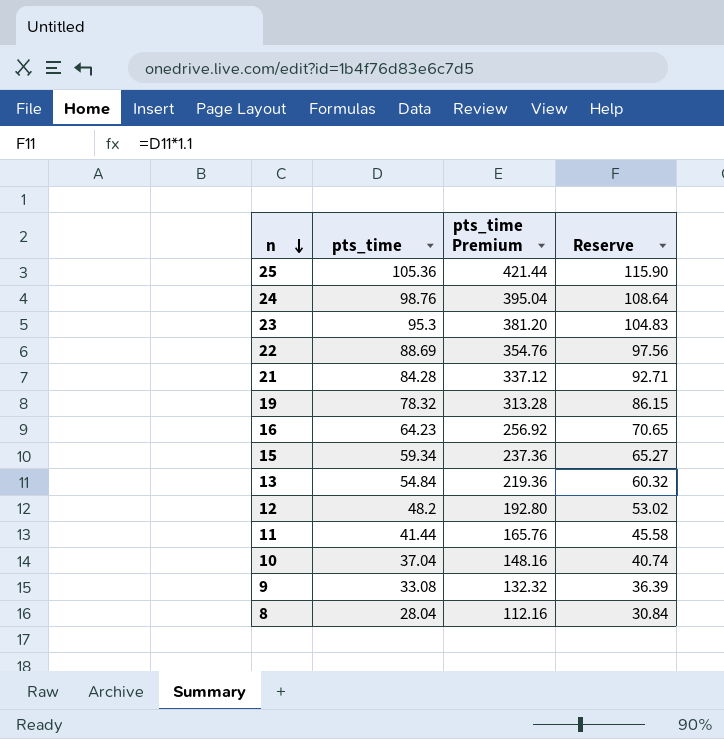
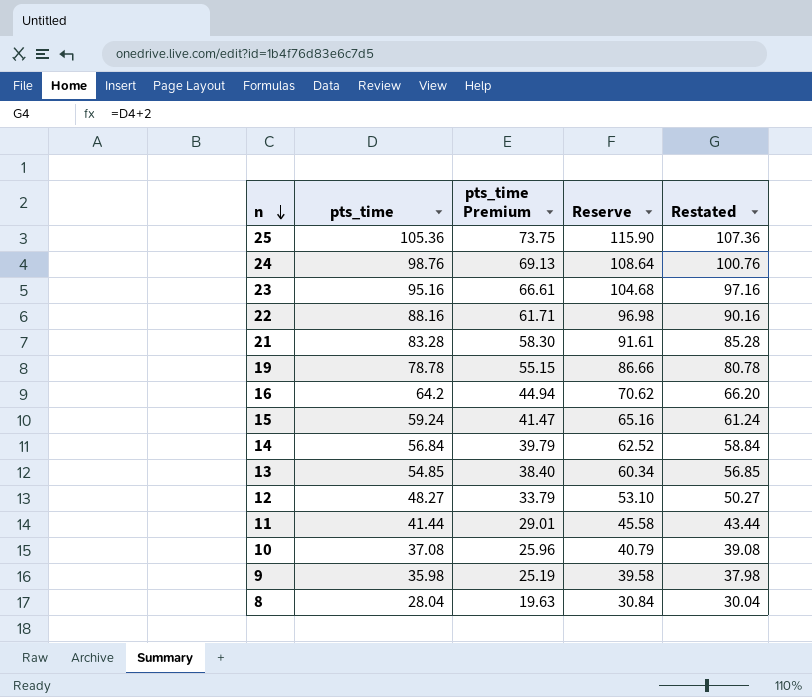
column pts_time Premium | formula: [pts_time] * 4 -> [pts_time] * 0.7
column Restated | formula: none -> [pts_time] + 2
23 | pts_time: 95.3 -> 95.16
23 | Reserve: 104.83 -> 104.68
22 | pts_time: 88.69 -> 88.16
22 | Reserve: 97.56 -> 96.98
21 | pts_time: 84.28 -> 83.28
21 | Reserve: 92.71 -> 91.61
19 | pts_time: 78.32 -> 78.78
19 | Reserve: 86.15 -> 86.66
16 | pts_time: 64.23 -> 64.2
16 | Reserve: 70.65 -> 70.62
15 | pts_time: 59.34 -> 59.24
15 | Reserve: 65.27 -> 65.16
row 14: none -> 56.84 | 39.79 | 62.52 | 58.84
13 | pts_time: 54.84 -> 54.85
13 | Reserve: 60.32 -> 60.34
12 | pts_time: 48.2 -> 48.27
12 | Reserve: 53.02 -> 53.10
10 | pts_time: 37.04 -> 37.08
10 | Reserve: 40.74 -> 40.79
9 | pts_time: 33.08 -> 35.98
9 | Reserve: 36.39 -> 39.58

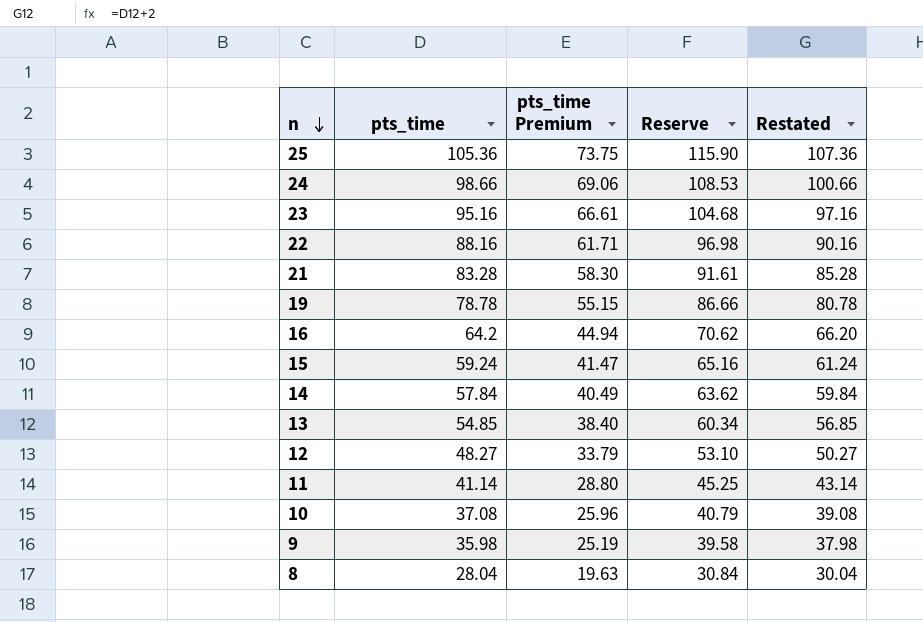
24 | pts_time: 98.76 -> 98.66
24 | pts_time Premium: 69.13 -> 69.06
24 | Reserve: 108.64 -> 108.53
24 | Restated: 100.76 -> 100.66
14 | pts_time: 56.84 -> 57.84
14 | pts_time Premium: 39.79 -> 40.49
14 | Reserve: 62.52 -> 63.62
14 | Restated: 58.84 -> 59.84
11 | pts_time: 41.44 -> 41.14
11 | pts_time Premium: 29.01 -> 28.80
11 | Reserve: 45.58 -> 45.25
11 | Restated: 43.44 -> 43.14

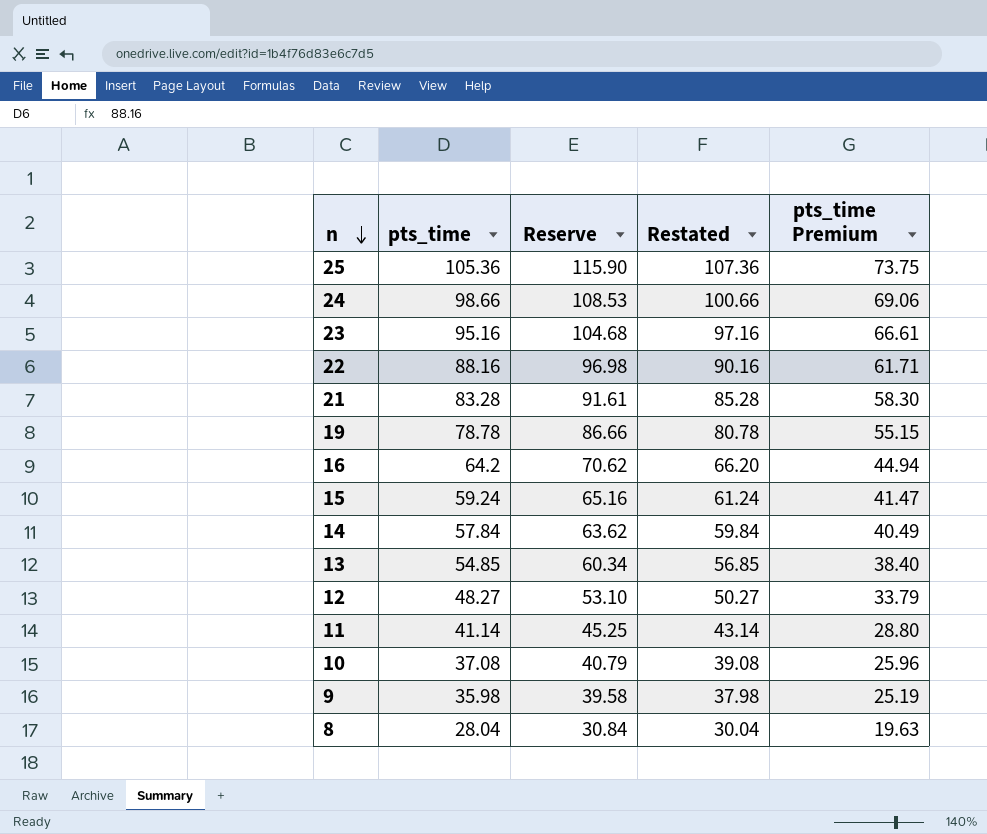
column pts_time Premium | position: 3 -> 5

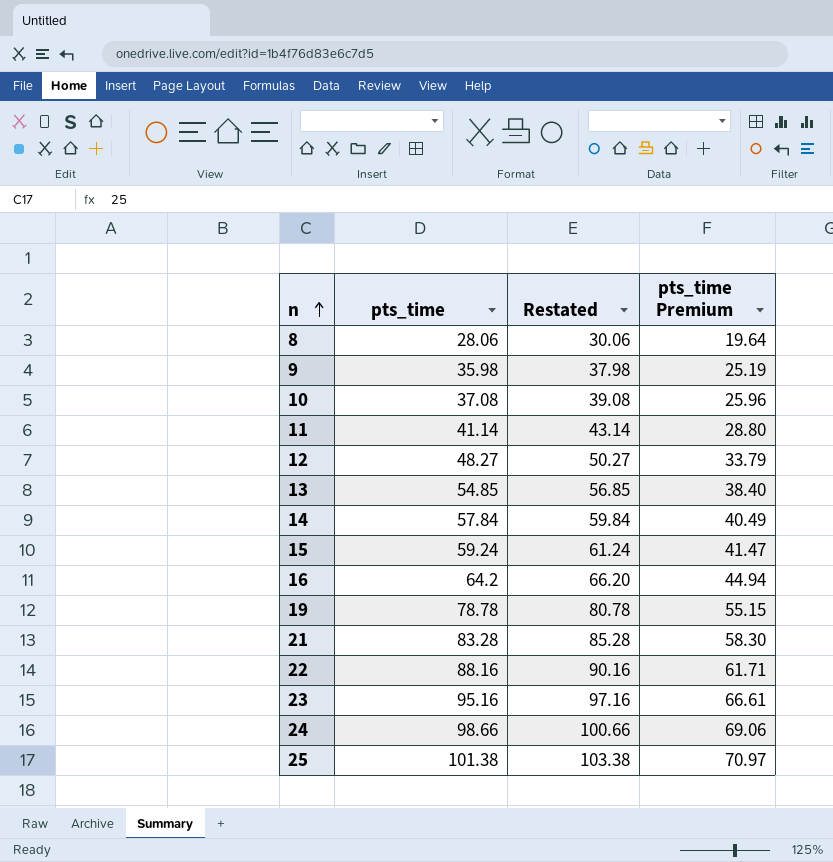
row order: n descending -> n ascending
column Reserve | formula: [pts_time] * 1.1 -> none
8 | pts_time: 28.04 -> 28.06
8 | Restated: 30.04 -> 30.06
8 | pts_time Premium: 19.63 -> 19.64
25 | pts_time: 105.36 -> 101.38
25 | Restated: 107.36 -> 103.38
25 | pts_time Premium: 73.75 -> 70.97

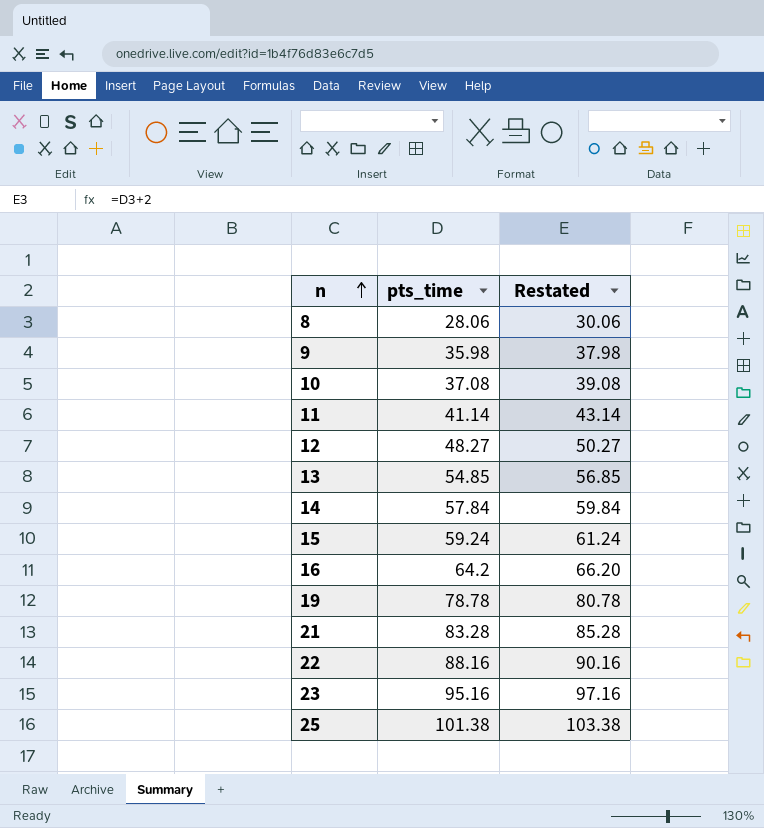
column pts_time Premium | formula: [pts_time] * 0.7 -> none
row 24: 98.66 | 100.66 | 69.06 -> none

